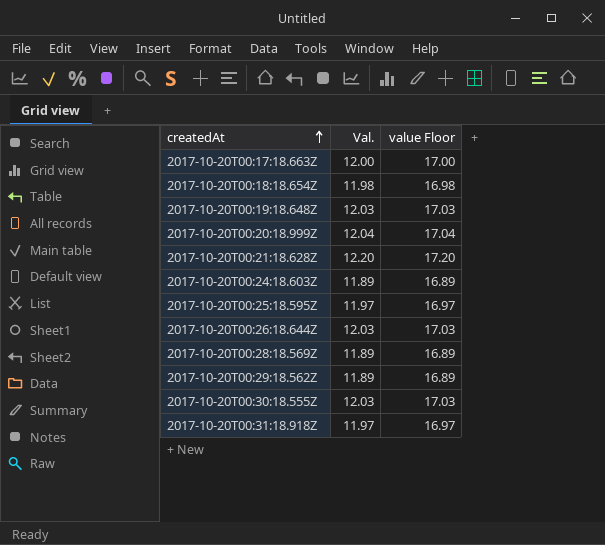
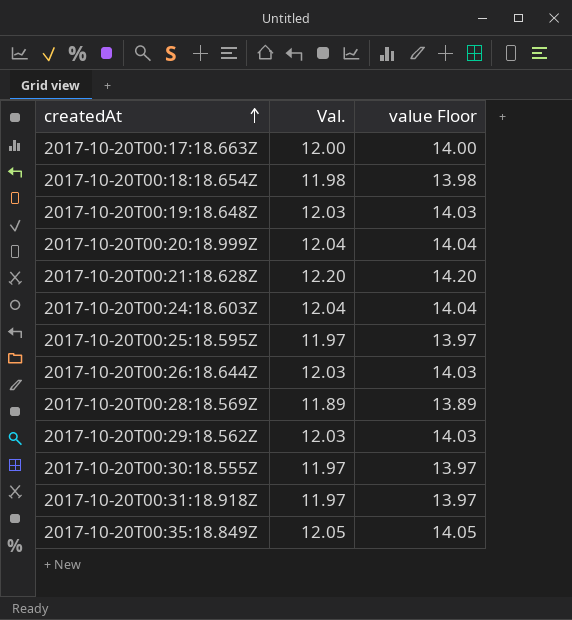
column value Floor | formula: [Val.] + 5 -> [Val.] + 2
2017-10-20T00:24:18.603Z | Val.: 11.89 -> 12.04
2017-10-20T00:29:18.562Z | Val.: 11.89 -> 12.03
2017-10-20T00:30:18.555Z | Val.: 12.03 -> 11.97
row 2017-10-20T00:35:18.849Z: none -> 12.05 | 14.05

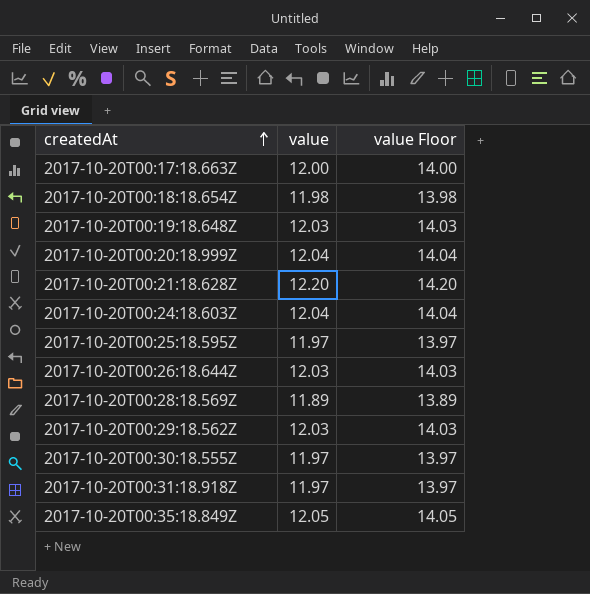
column name: Val. -> value

